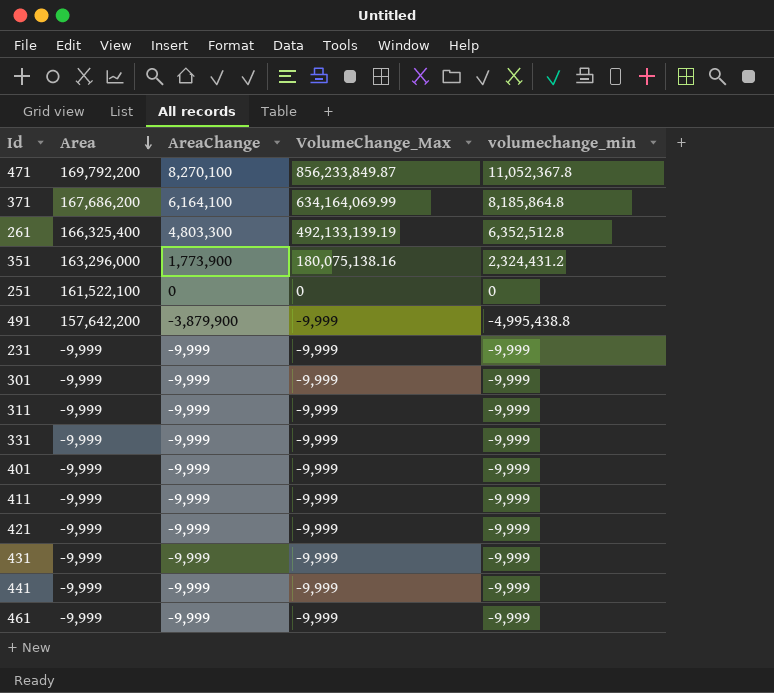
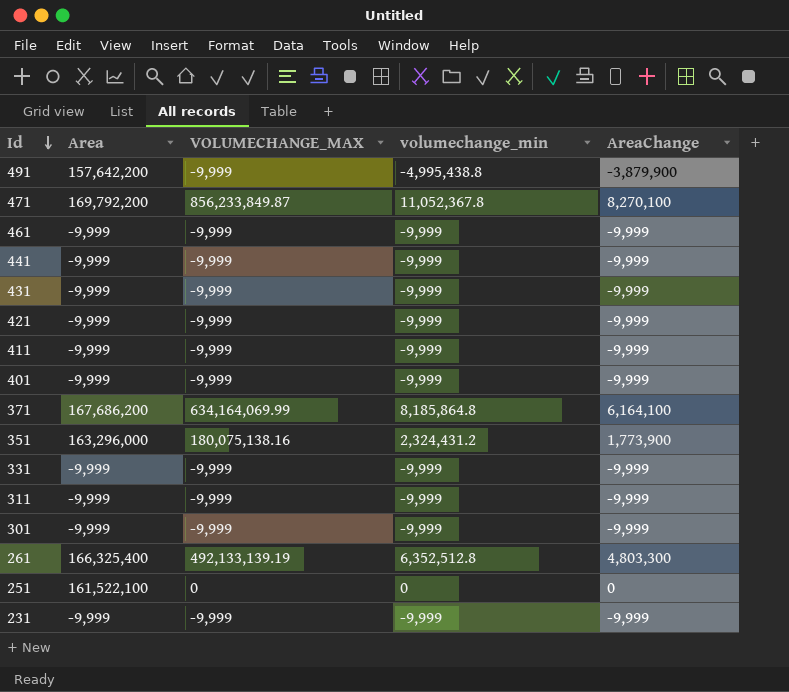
row order: Area descending -> Id descending
column name: VolumeChange_Max -> VOLUMECHANGE_MAX
column AreaChange | position: 3 -> 5

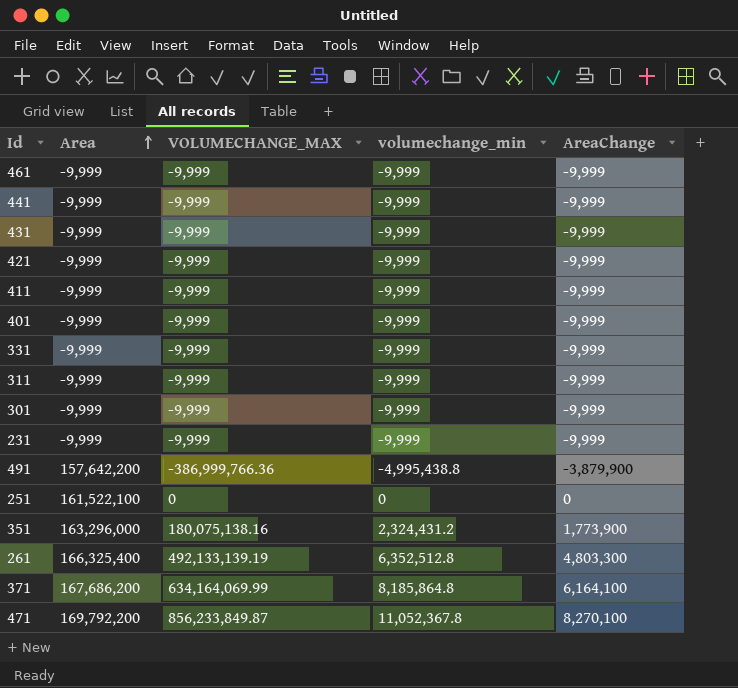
row order: Id descending -> Area ascending
491 | VOLUMECHANGE_MAX: -9,999 -> -386,999,766.36

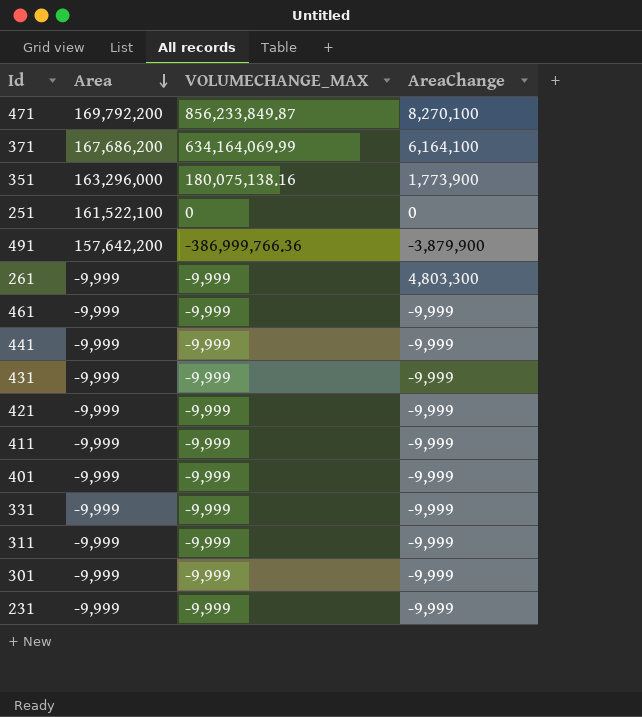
row order: Area ascending -> Area descending
column volumechange_min | position: 4 -> none
261 | Area: 166,325,400 -> -9,999
261 | VOLUMECHANGE_MAX: 492,133,139.19 -> -9,999

